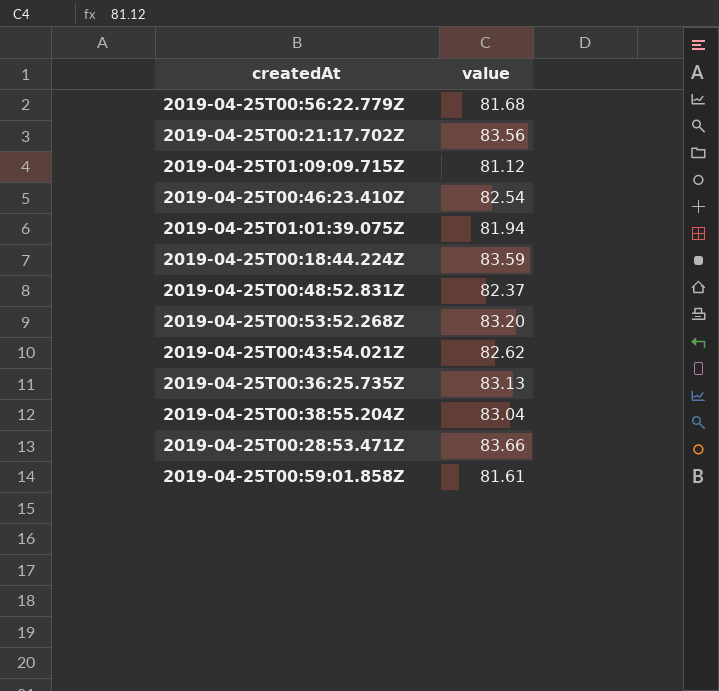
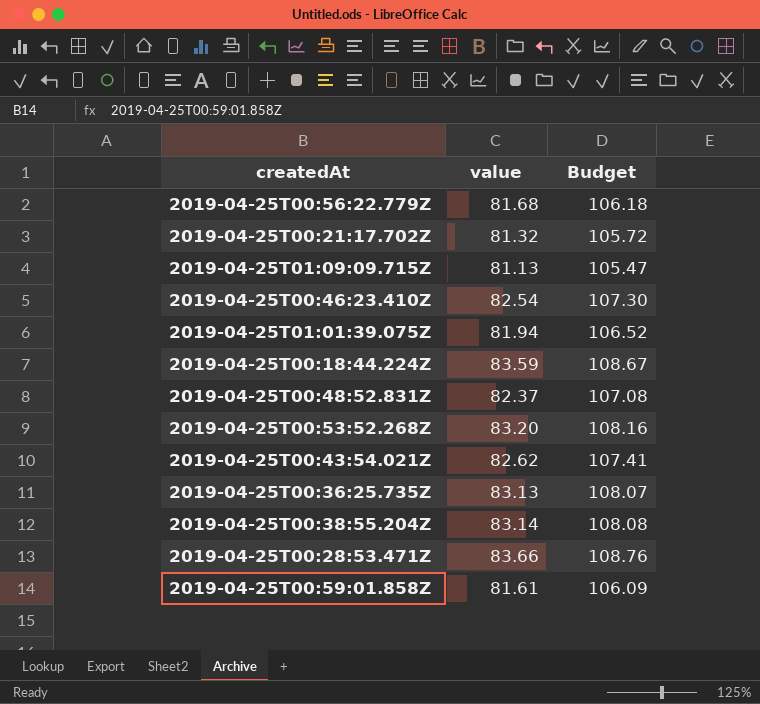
column Budget | formula: none -> [value] * 1.3
2019-04-25T00:21:17.702Z | value: 83.56 -> 81.32
2019-04-25T01:09:09.715Z | value: 81.12 -> 81.13
2019-04-25T00:38:55.204Z | value: 83.04 -> 83.14

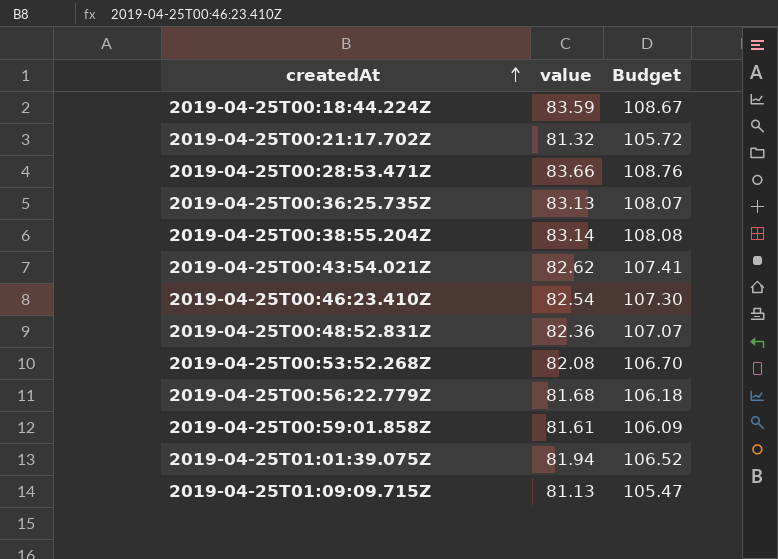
row order: none -> createdAt ascending
2019-04-25T00:48:52.831Z | value: 82.37 -> 82.36
2019-04-25T00:48:52.831Z | Budget: 107.08 -> 107.07
2019-04-25T00:53:52.268Z | value: 83.20 -> 82.08
2019-04-25T00:53:52.268Z | Budget: 108.16 -> 106.70

